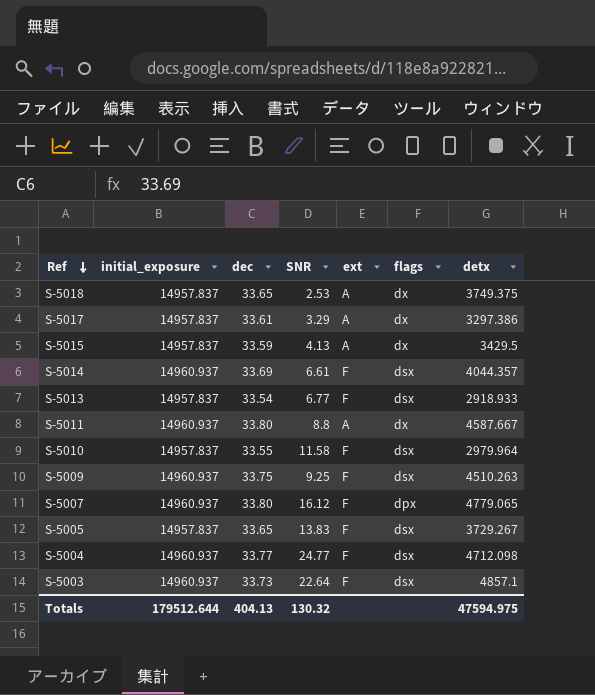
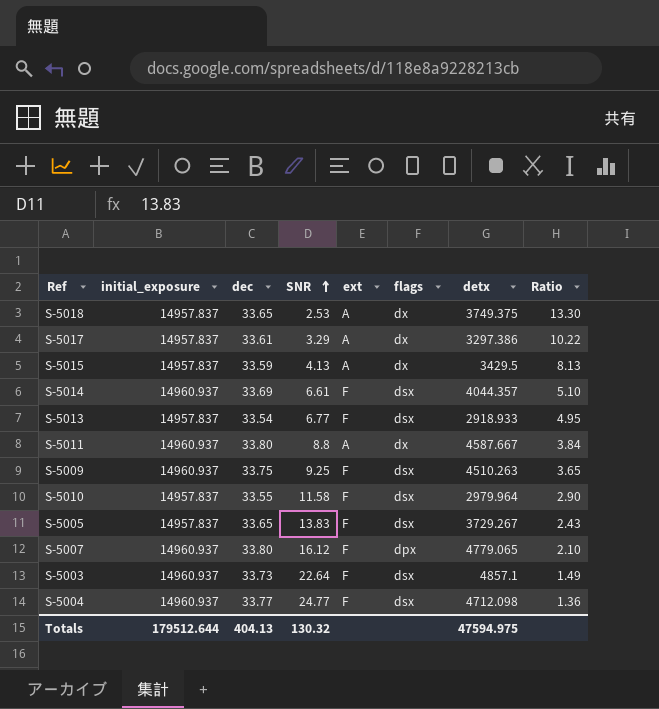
row order: Ref descending -> SNR ascending
column Ratio | formula: none -> [dec] / [SNR]

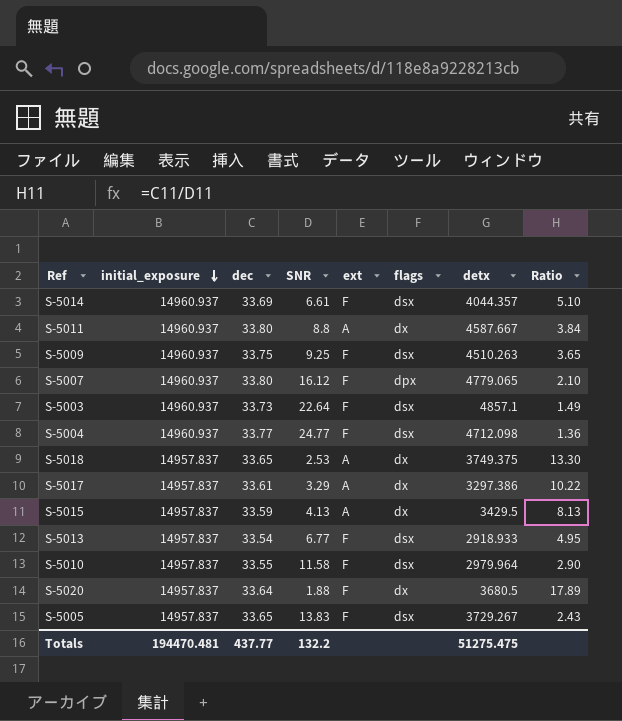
row order: SNR ascending -> initial_exposure descending
row S-5020: none -> 14957.837 | 33.64 | 1.88 | F | dx | 3680.5 | 17.89
Totals | initial_exposure: 179512.644 -> 194470.481
Totals | dec: 404.13 -> 437.77
Totals | SNR: 130.32 -> 132.2
Totals | detx: 47594.975 -> 51275.475

